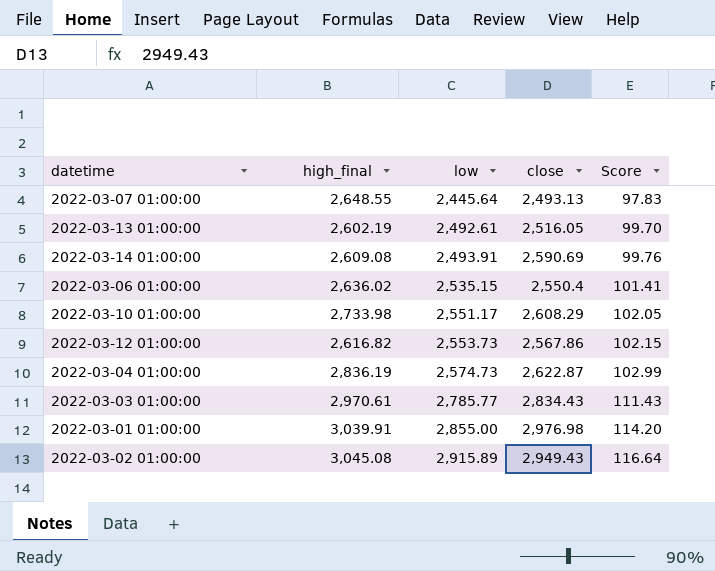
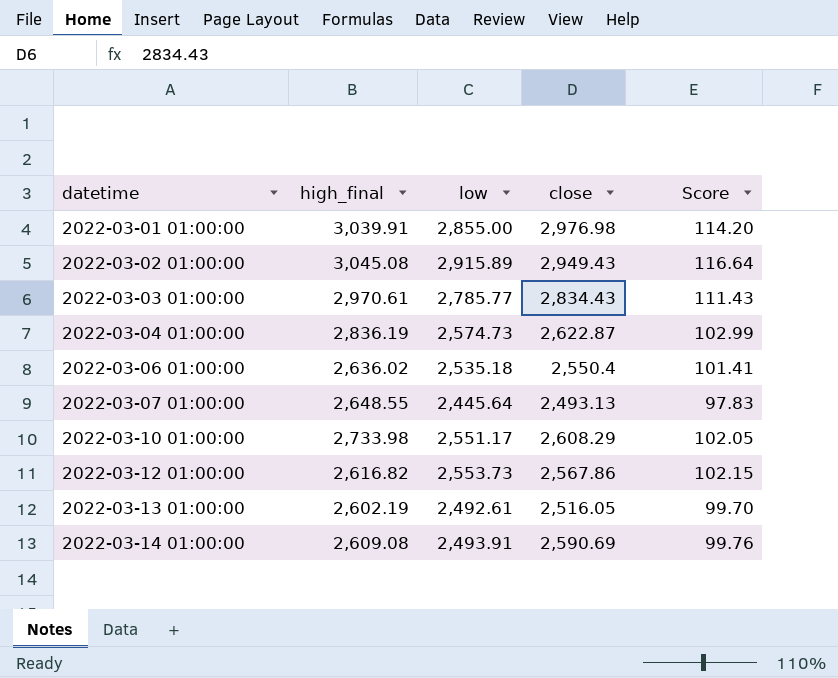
row order: low ascending -> datetime ascending
2022-03-06 01:00:00 | low: 2,535.15 -> 2,535.18

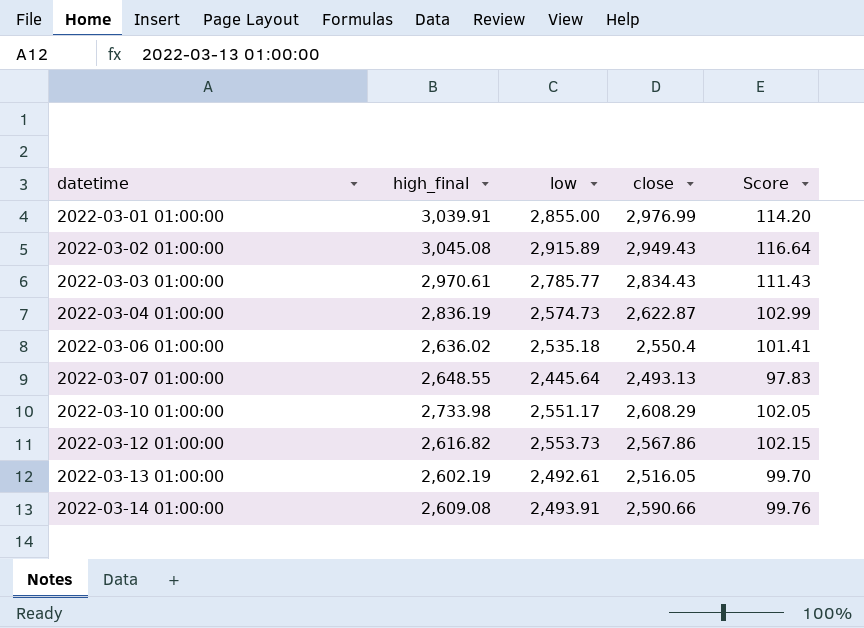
2022-03-01 01:00:00 | close: 2,976.98 -> 2,976.99
2022-03-14 01:00:00 | close: 2,590.69 -> 2,590.66

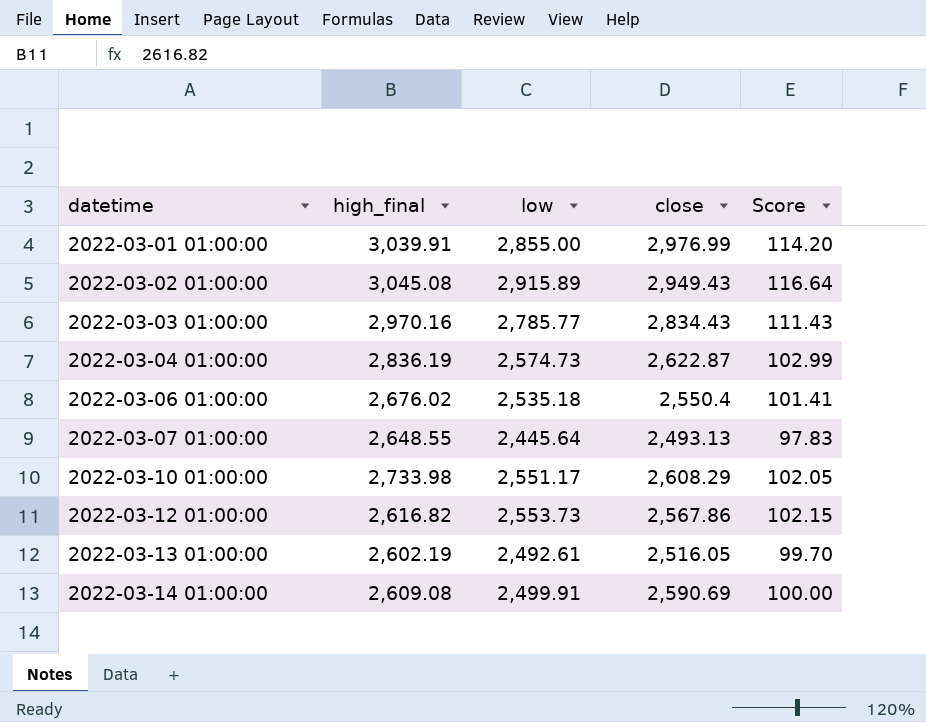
2022-03-03 01:00:00 | high_final: 2,970.61 -> 2,970.16
2022-03-06 01:00:00 | high_final: 2,636.02 -> 2,676.02
2022-03-14 01:00:00 | low: 2,493.91 -> 2,499.91
2022-03-14 01:00:00 | close: 2,590.66 -> 2,590.69
2022-03-14 01:00:00 | Score: 99.76 -> 100.00

